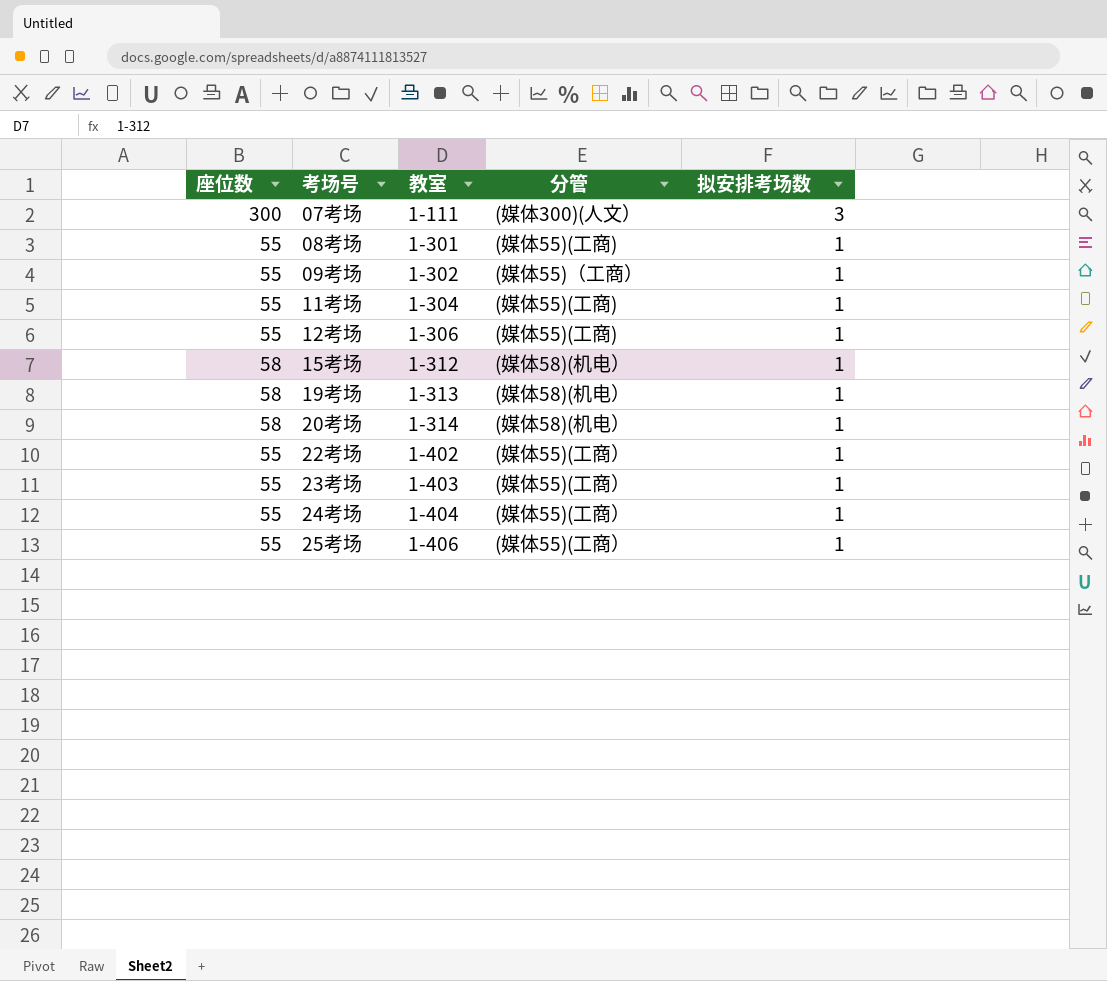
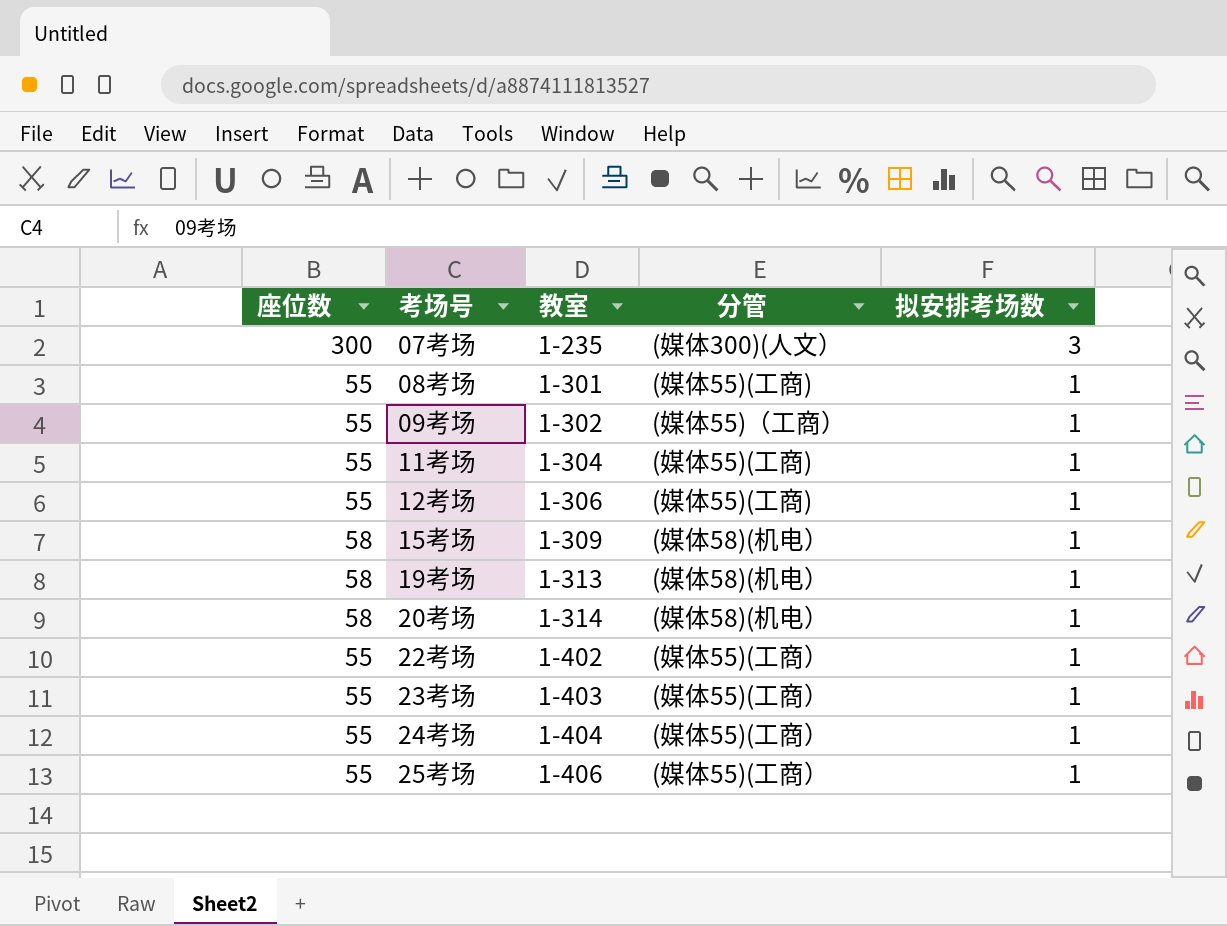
07考场 | 教室: 1-111 -> 1-235
15考场 | 教室: 1-312 -> 1-309

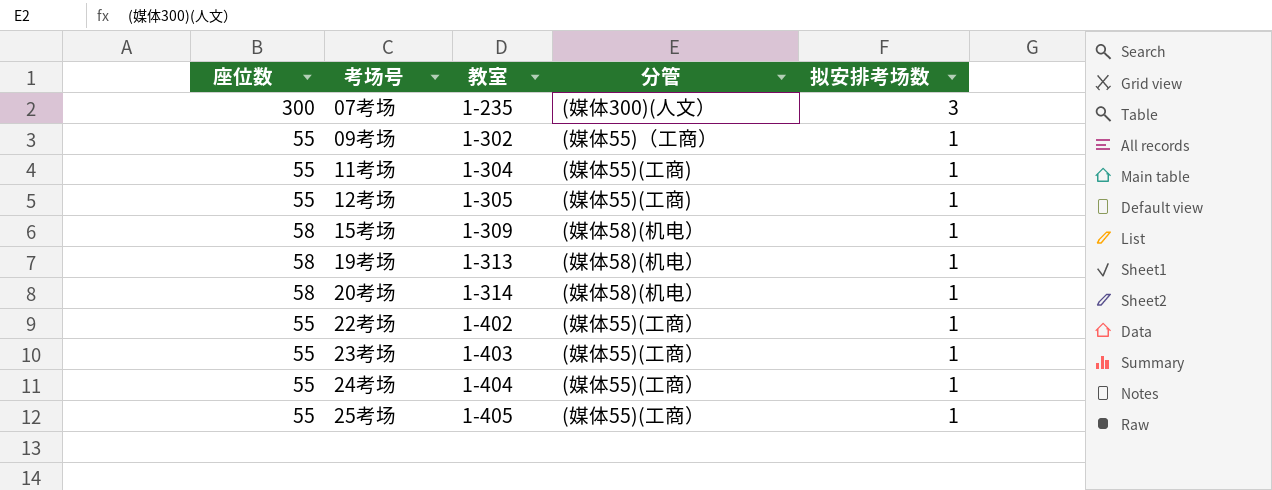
row 08考场: 55 | 1-301 | (媒体55)(工商) | 1 -> none
12考场 | 教室: 1-306 -> 1-305
25考场 | 教室: 1-406 -> 1-405

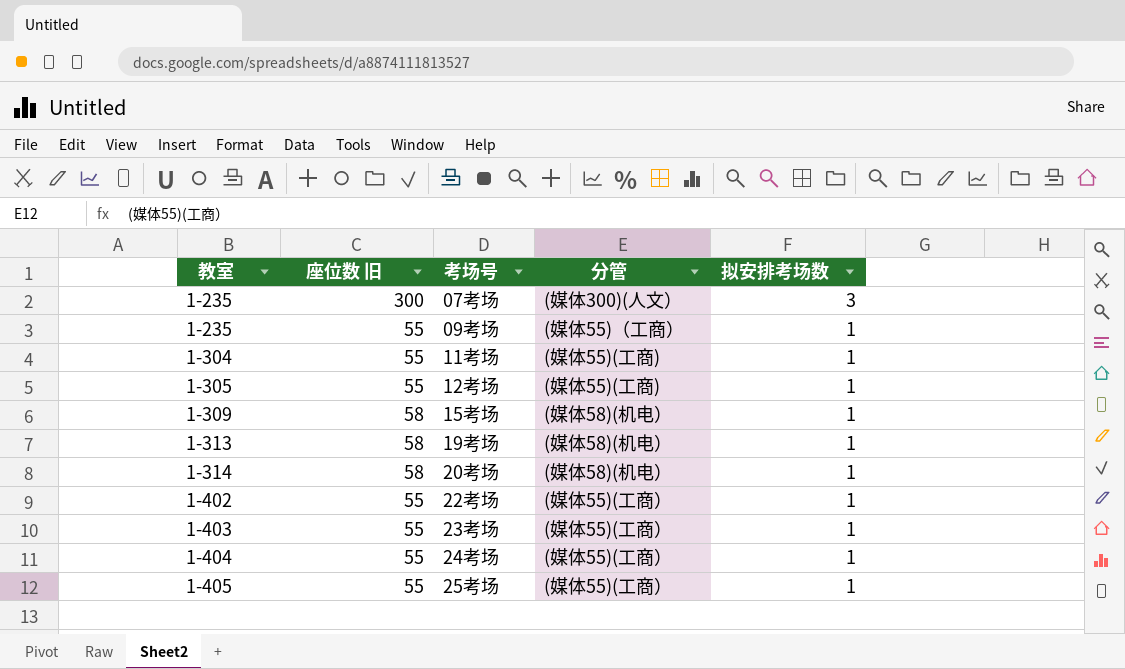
column 教室 | position: 3 -> 1
column name: 座位数 -> 座位数 旧
09考场 | 教室: 1-302 -> 1-235

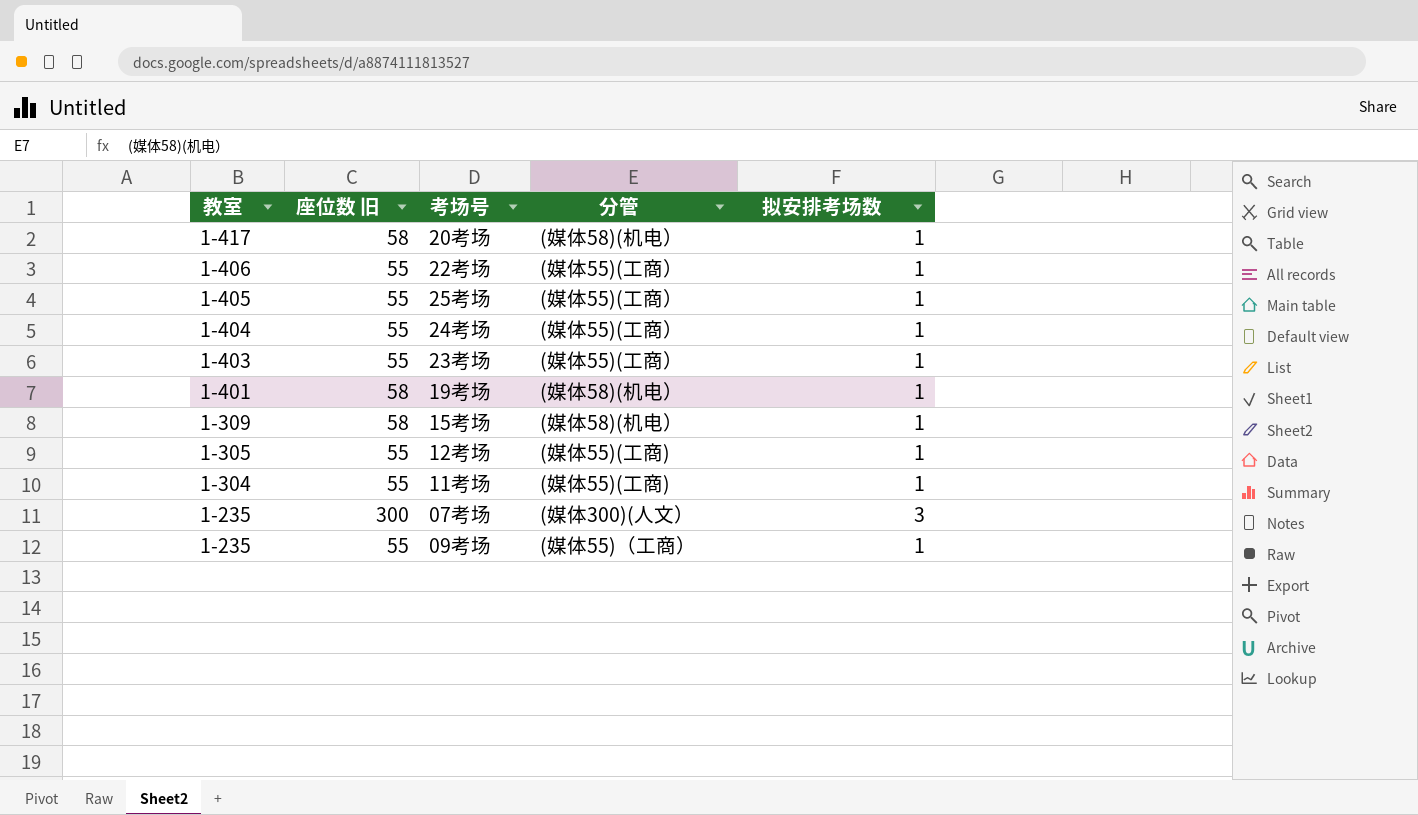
row order: 教室 ascending -> 教室 descending
20考场 | 教室: 1-314 -> 1-417
22考场 | 教室: 1-402 -> 1-406
19考场 | 教室: 1-313 -> 1-401

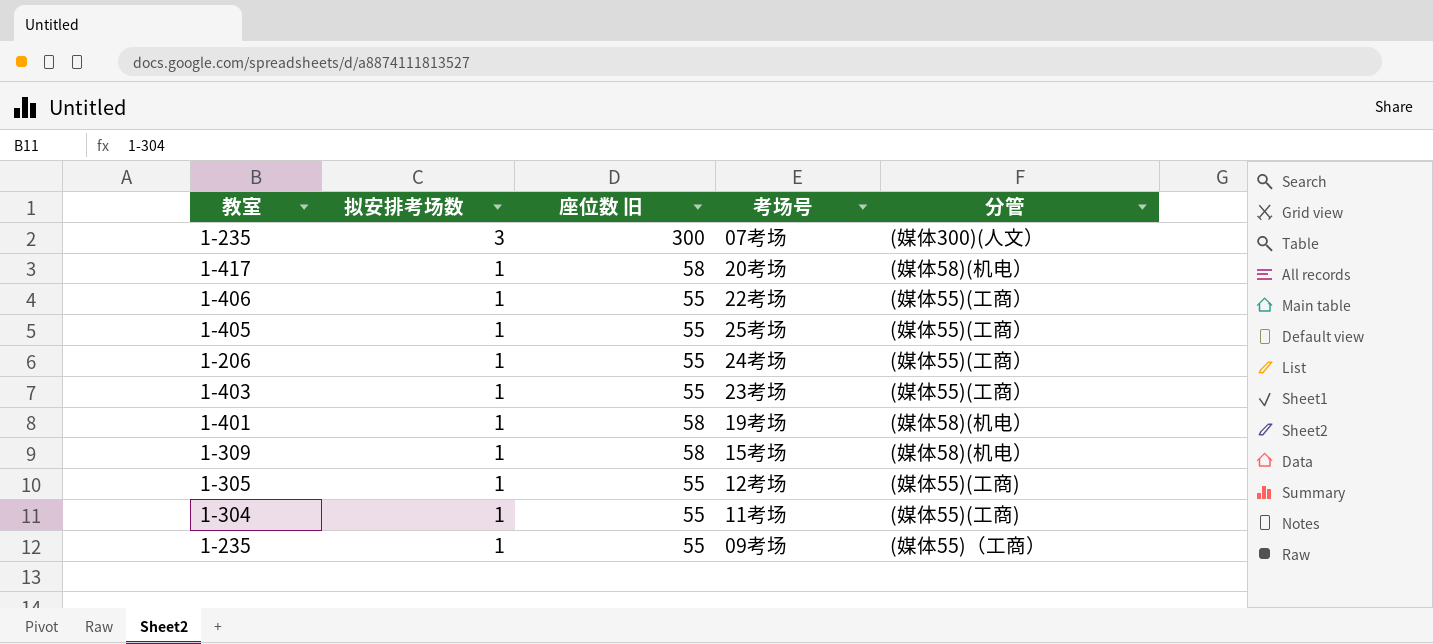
row order: 教室 descending -> 拟安排考场数 descending
column 拟安排考场数 | position: 5 -> 2
24考场 | 教室: 1-404 -> 1-206

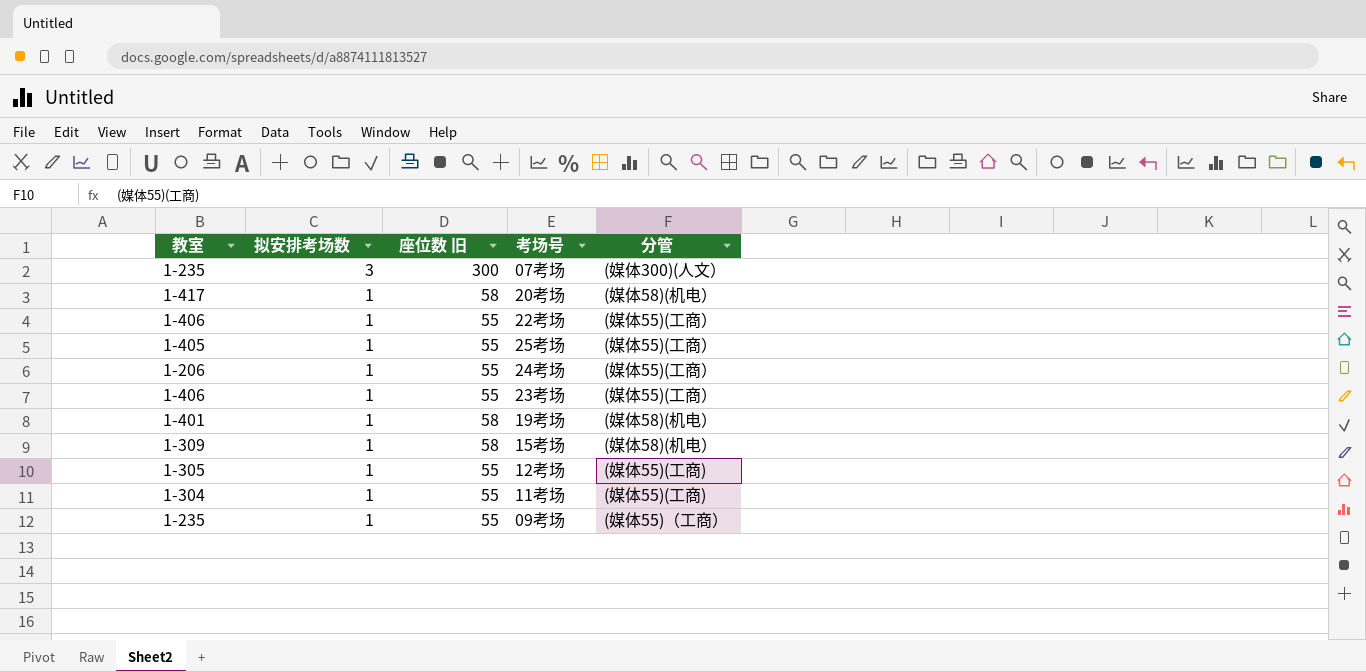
23考场 | 教室: 1-403 -> 1-406

